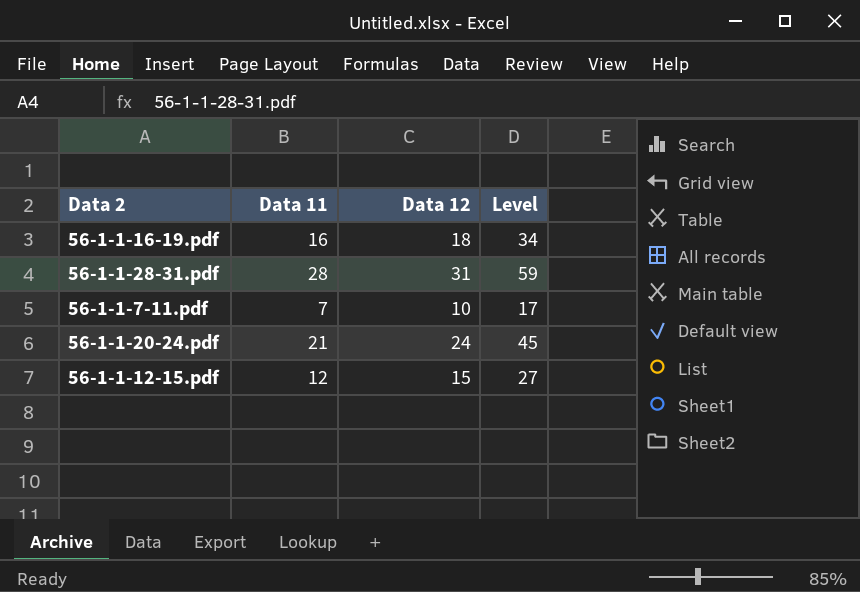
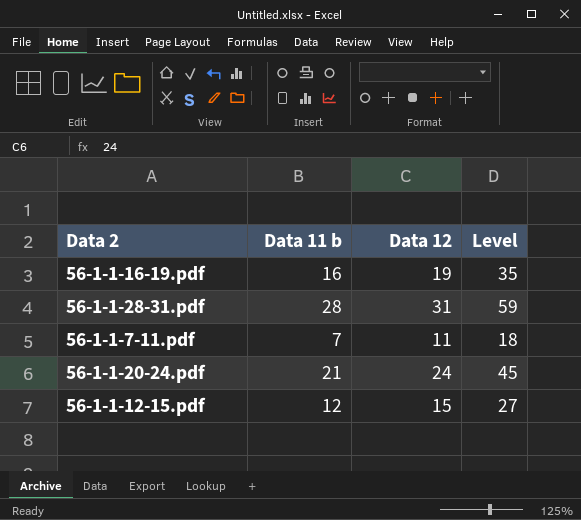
column name: Data 11 -> Data 11 b
56-1-1-16-19.pdf | Data 12: 18 -> 19
56-1-1-16-19.pdf | Level: 34 -> 35
56-1-1-7-11.pdf | Data 12: 10 -> 11
56-1-1-7-11.pdf | Level: 17 -> 18

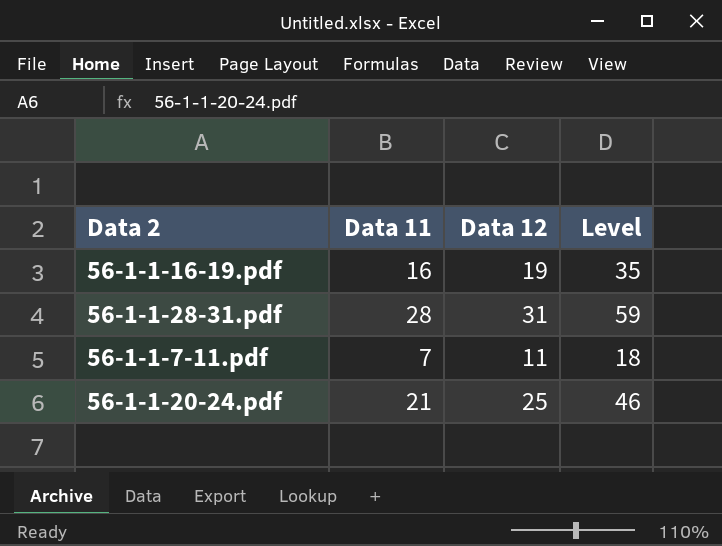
column name: Data 11 b -> Data 11
row 56-1-1-12-15.pdf: 12 | 15 | 27 -> none
56-1-1-20-24.pdf | Data 12: 24 -> 25
56-1-1-20-24.pdf | Level: 45 -> 46

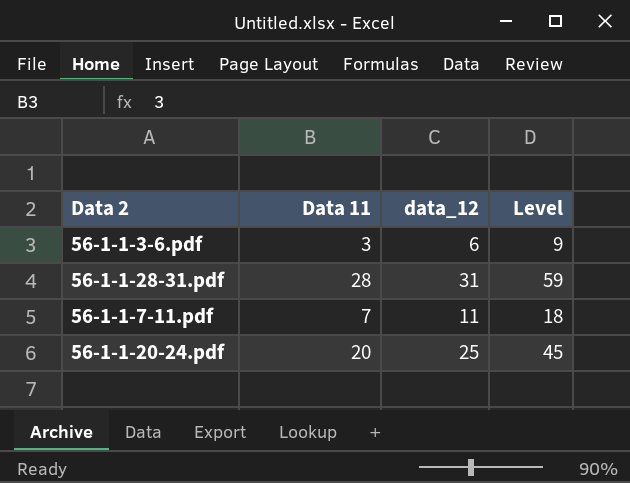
column name: Data 12 -> data_12
row 56-1-1-16-19.pdf: 16 | 19 | 35 -> none
row 56-1-1-3-6.pdf: none -> 3 | 6 | 9
56-1-1-20-24.pdf | Data 11: 21 -> 20
56-1-1-20-24.pdf | Level: 46 -> 45

